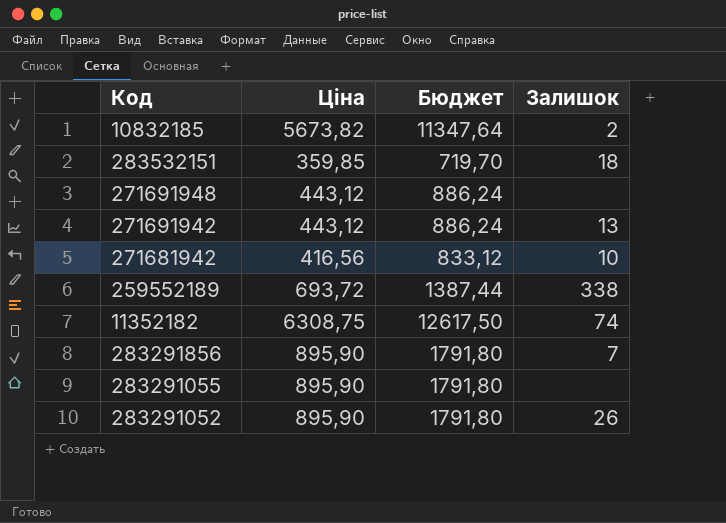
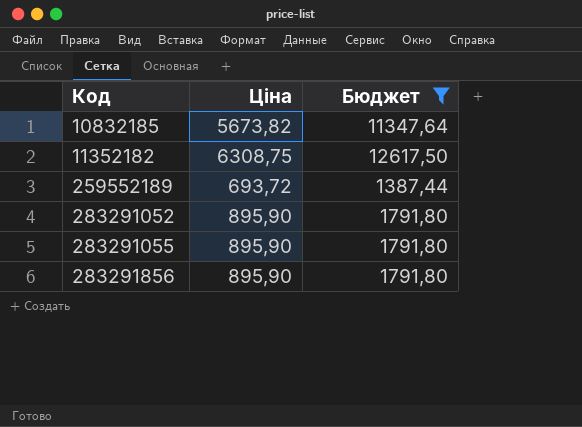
filter: none -> Бюджет >= 1387,44
row order: none -> Код ascending
column Залишок | position: 4 -> none

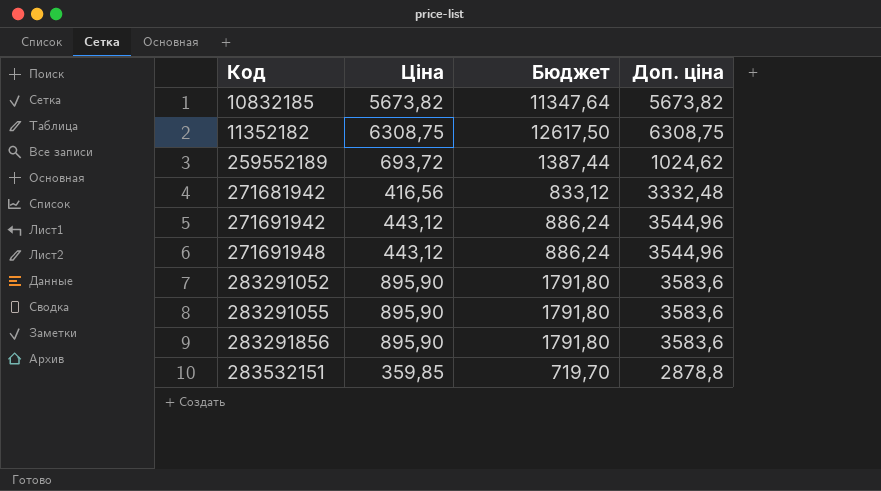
filter: Бюджет >= 1387,44 -> none
column Доп. ціна | position: none -> 4

